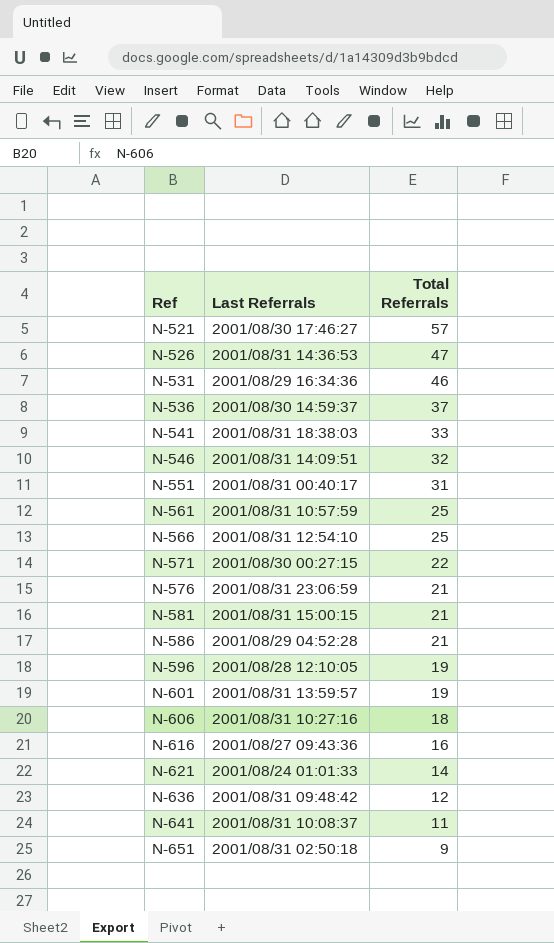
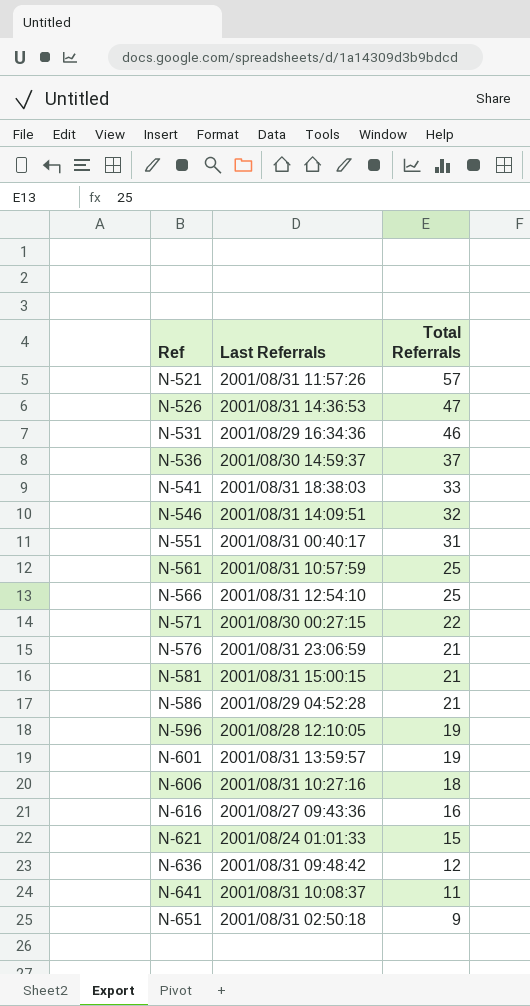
N-521 | Last Referrals: 2001/08/30 17:46:27 -> 2001/08/31 11:57:26
N-621 | Total Referrals: 14 -> 15

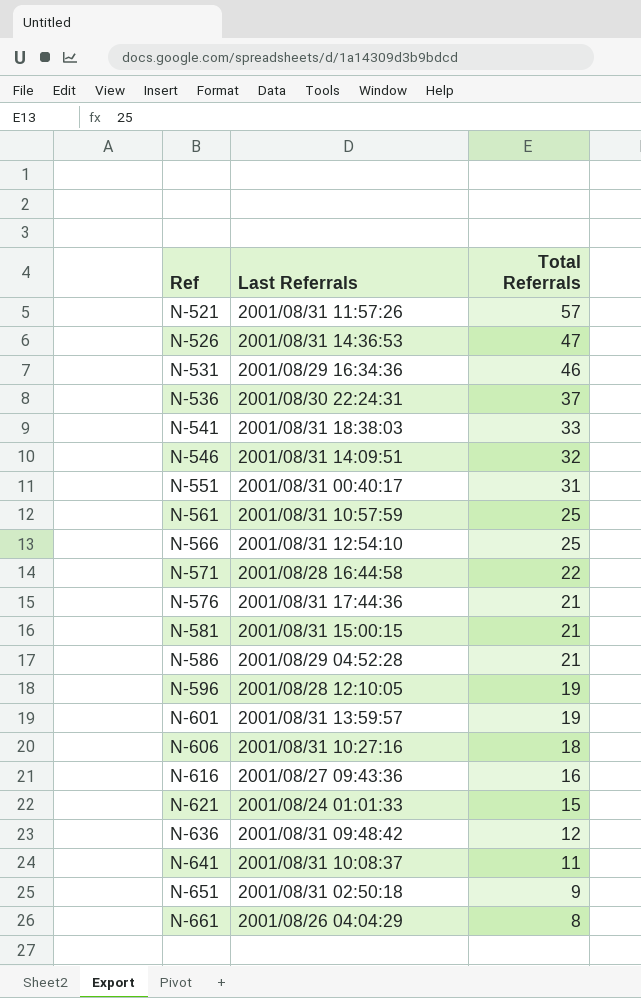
N-536 | Last Referrals: 2001/08/30 14:59:37 -> 2001/08/30 22:24:31
N-571 | Last Referrals: 2001/08/30 00:27:15 -> 2001/08/28 16:44:58
N-576 | Last Referrals: 2001/08/31 23:06:59 -> 2001/08/31 17:44:36
row N-661: none -> 2001/08/26 04:04:29 | 8

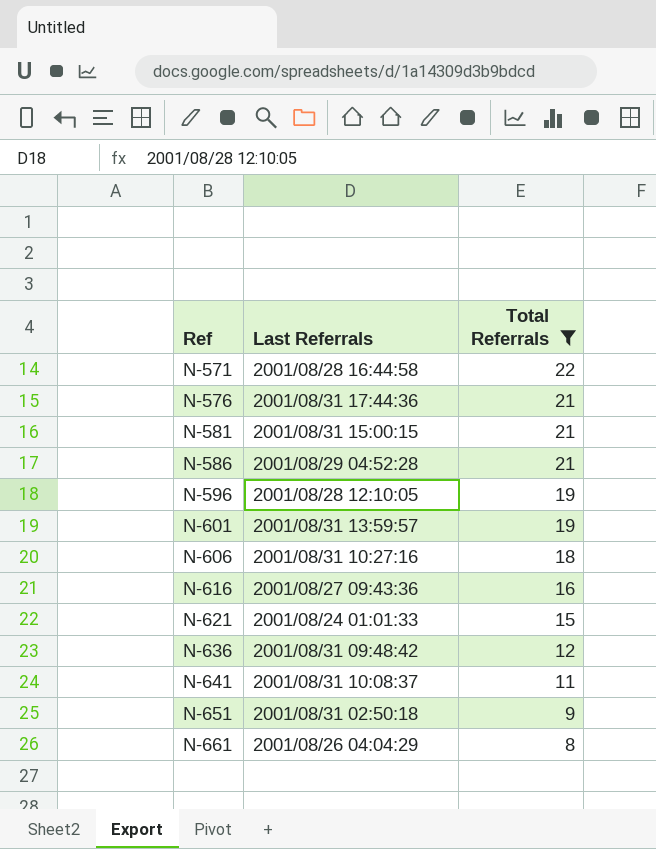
filter: none -> Total Referrals <= 22

